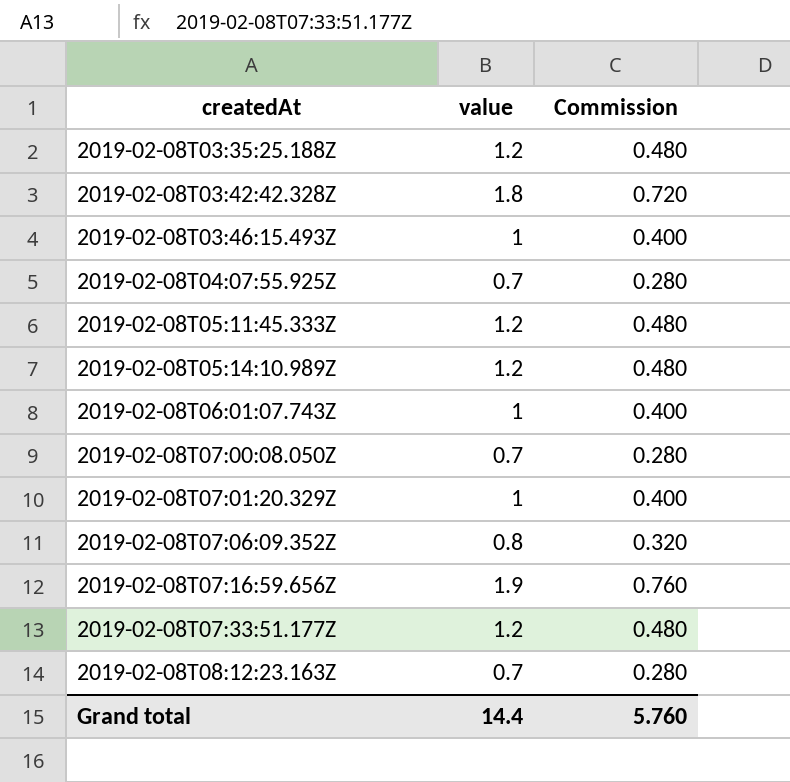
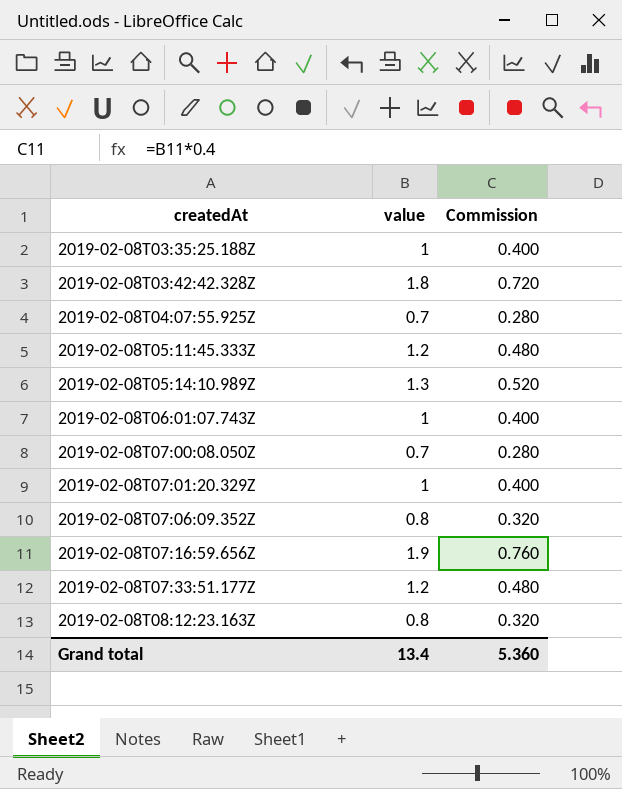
row 2019-02-08T03:46:15.493Z: 1 | 0.400 -> none
2019-02-08T03:35:25.188Z | value: 1.2 -> 1
2019-02-08T03:35:25.188Z | Commission: 0.480 -> 0.400
2019-02-08T05:14:10.989Z | value: 1.2 -> 1.3
2019-02-08T05:14:10.989Z | Commission: 0.480 -> 0.520
2019-02-08T08:12:23.163Z | value: 0.7 -> 0.8
2019-02-08T08:12:23.163Z | Commission: 0.280 -> 0.320
Grand total | value: 14.4 -> 13.4
Grand total | Commission: 5.760 -> 5.360

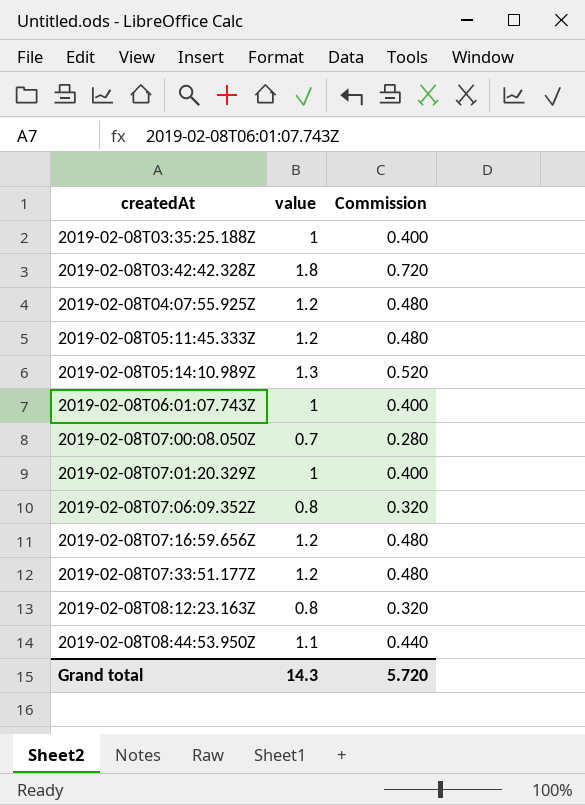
2019-02-08T04:07:55.925Z | value: 0.7 -> 1.2
2019-02-08T04:07:55.925Z | Commission: 0.280 -> 0.480
2019-02-08T07:16:59.656Z | value: 1.9 -> 1.2
2019-02-08T07:16:59.656Z | Commission: 0.760 -> 0.480
row 2019-02-08T08:44:53.950Z: none -> 1.1 | 0.440
Grand total | value: 13.4 -> 14.3
Grand total | Commission: 5.360 -> 5.720

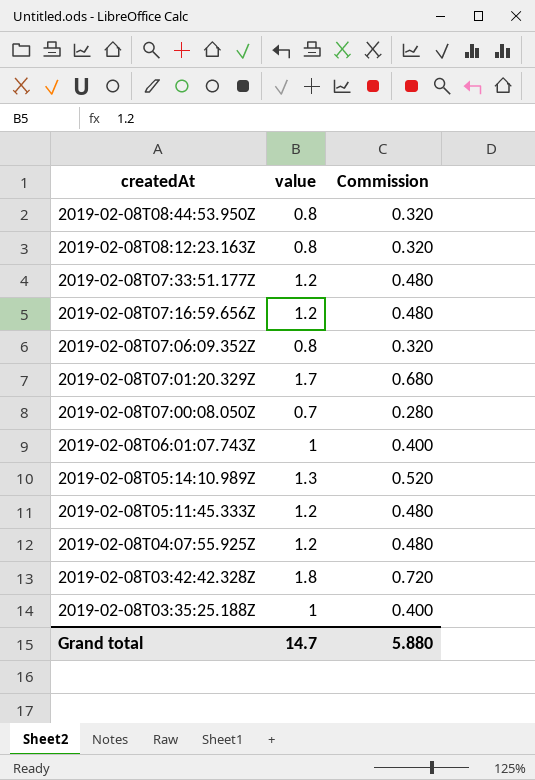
row order: createdAt ascending -> createdAt descending
2019-02-08T08:44:53.950Z | value: 1.1 -> 0.8
2019-02-08T08:44:53.950Z | Commission: 0.440 -> 0.320
2019-02-08T07:01:20.329Z | value: 1 -> 1.7
2019-02-08T07:01:20.329Z | Commission: 0.400 -> 0.680
Grand total | value: 14.3 -> 14.7
Grand total | Commission: 5.720 -> 5.880

